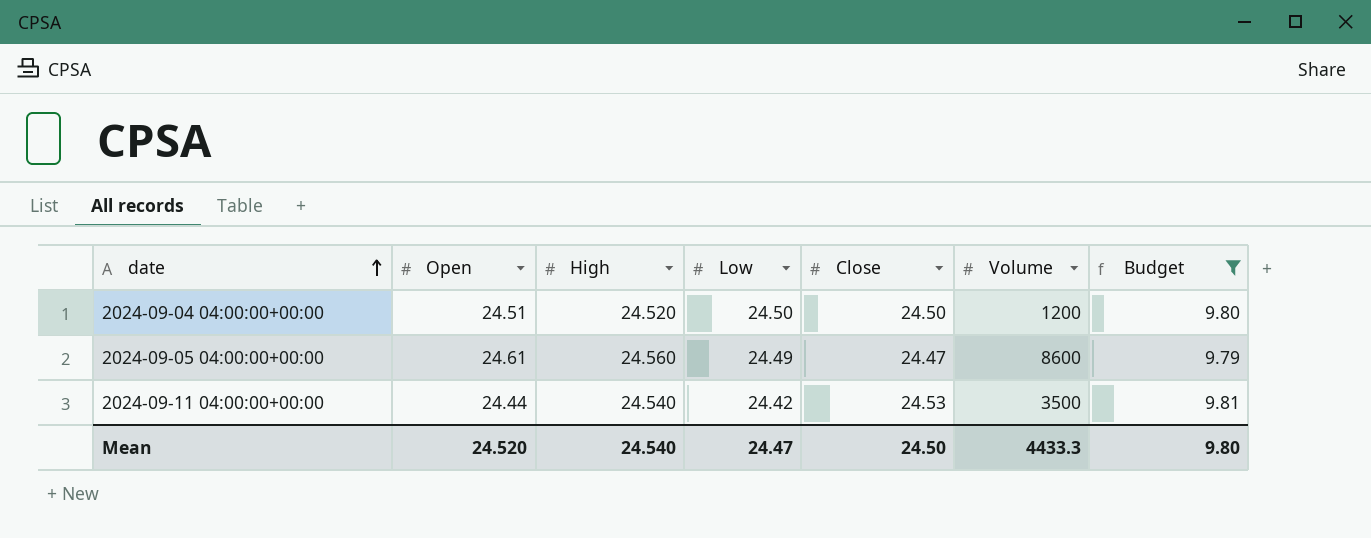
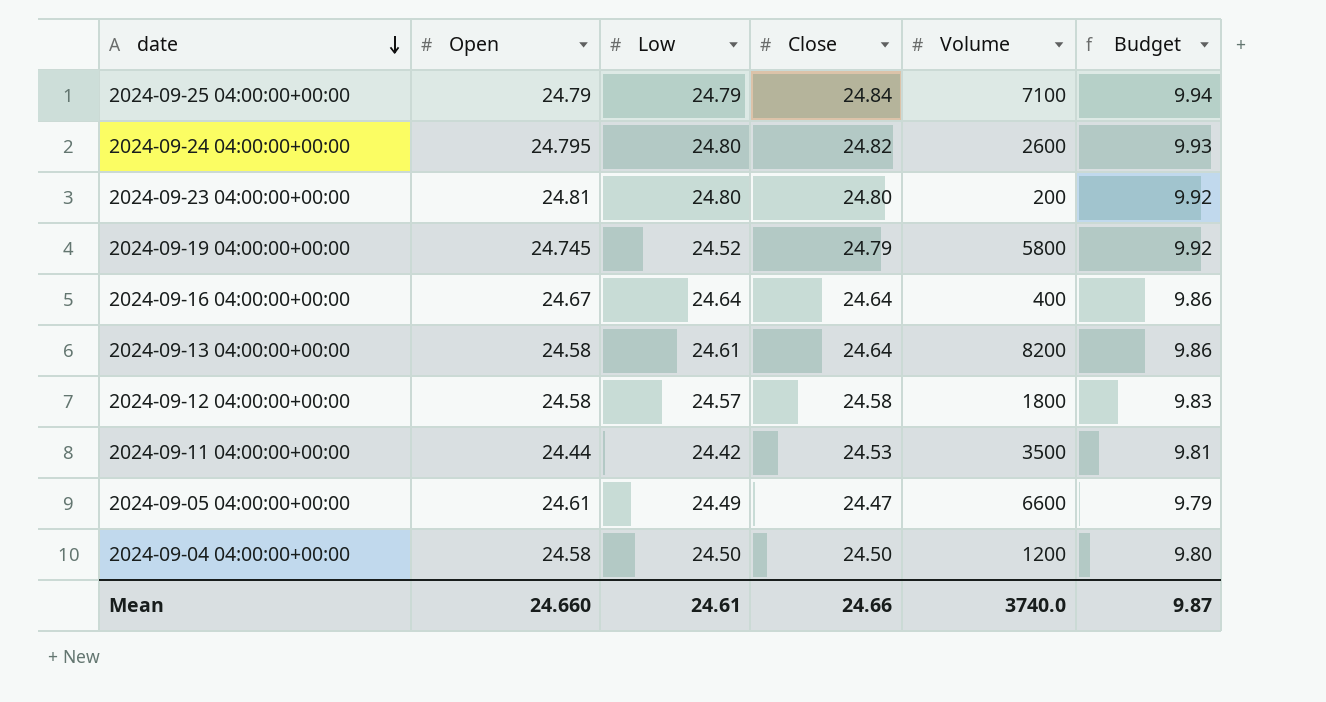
filter: Budget <= 9.81 -> none
row order: date ascending -> date descending
column High | position: 3 -> none
2024-09-05 04:00:00+00:00 | Volume: 8600 -> 6600
2024-09-04 04:00:00+00:00 | Open: 24.51 -> 24.58
Mean | Open: 24.520 -> 24.660
Mean | Low: 24.47 -> 24.61
Mean | Close: 24.50 -> 24.66
Mean | Volume: 4433.3 -> 3740.0
Mean | Budget: 9.80 -> 9.87

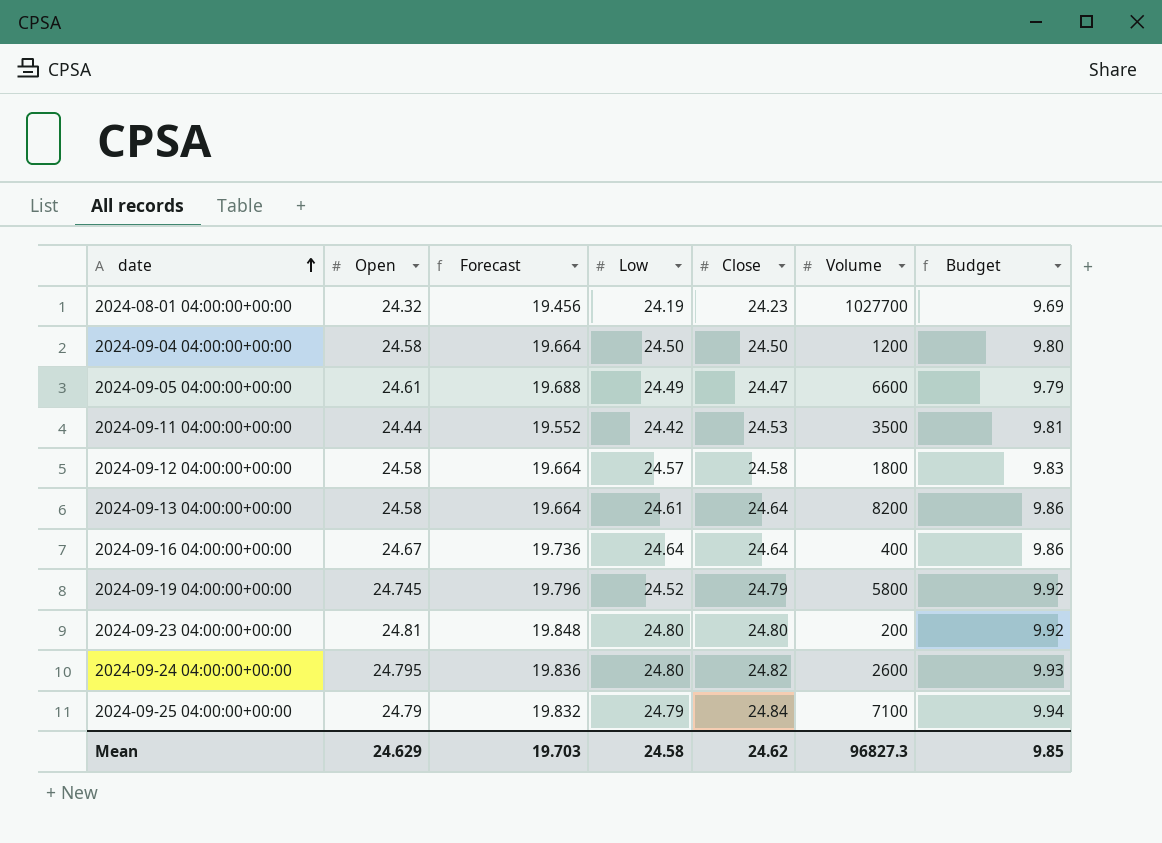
row order: date descending -> date ascending
column Forecast | formula: none -> [Open] * 0.8
row 2024-08-01 04:00:00+00:00: none -> 24.32 | 19.456 | 24.19 | 24.23 | 1027700 | 9.69
Mean | Open: 24.660 -> 24.629
Mean | Low: 24.61 -> 24.58
Mean | Close: 24.66 -> 24.62
Mean | Volume: 3740.0 -> 96827.3
Mean | Budget: 9.87 -> 9.85

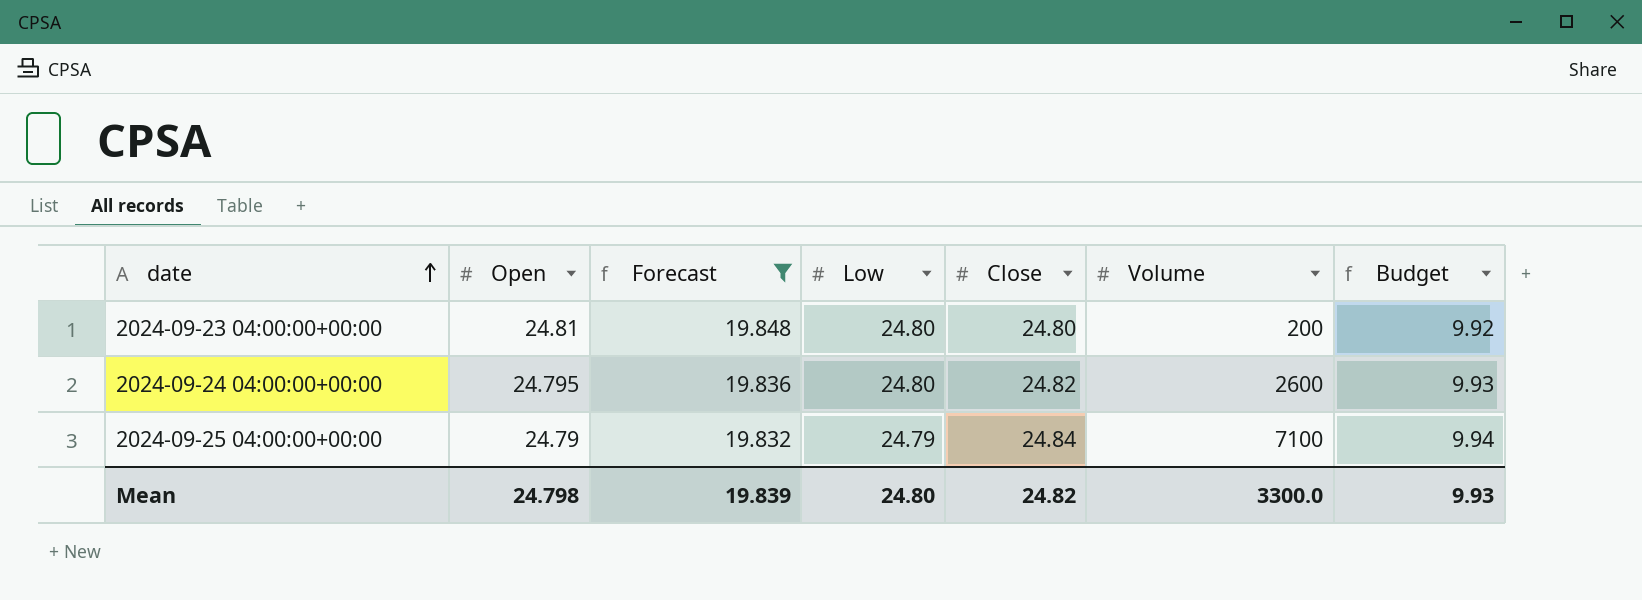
filter: none -> Forecast >= 19.832
Mean | Open: 24.629 -> 24.798
Mean | Forecast: 19.703 -> 19.839
Mean | Low: 24.58 -> 24.80
Mean | Close: 24.62 -> 24.82
Mean | Volume: 96827.3 -> 3300.0
Mean | Budget: 9.85 -> 9.93

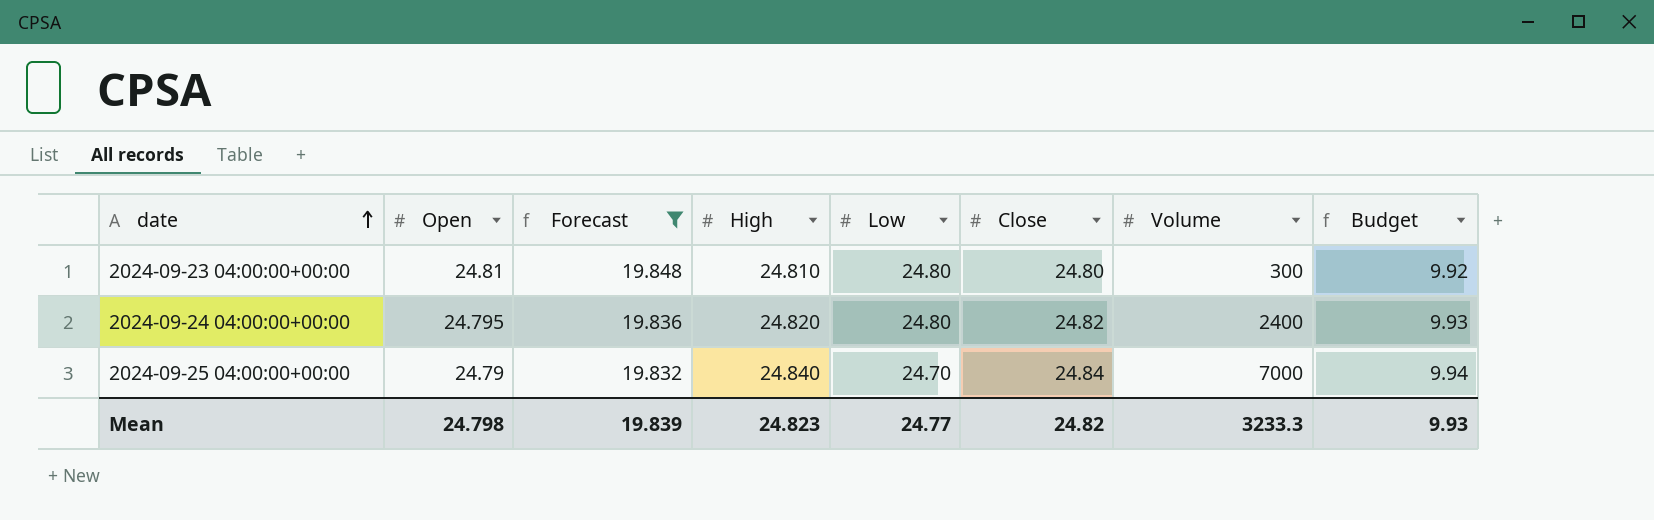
column High | position: none -> 4
2024-09-23 04:00:00+00:00 | Volume: 200 -> 300
2024-09-24 04:00:00+00:00 | Volume: 2600 -> 2400
2024-09-25 04:00:00+00:00 | Low: 24.79 -> 24.70
2024-09-25 04:00:00+00:00 | Volume: 7100 -> 7000
Mean | Low: 24.80 -> 24.77
Mean | Volume: 3300.0 -> 3233.3

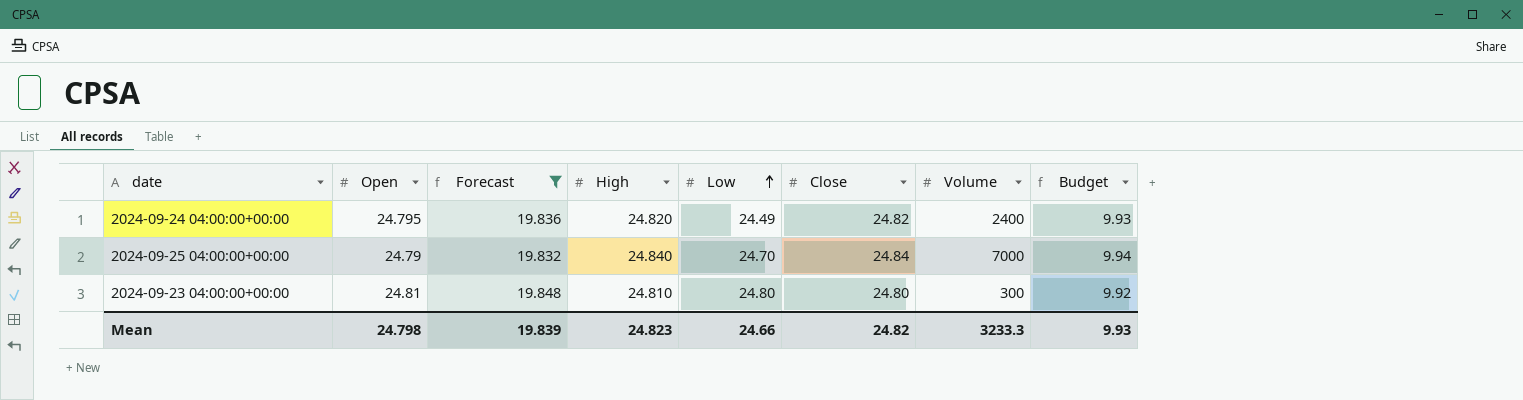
row order: date ascending -> Low ascending
2024-09-24 04:00:00+00:00 | Low: 24.80 -> 24.49
Mean | Low: 24.77 -> 24.66

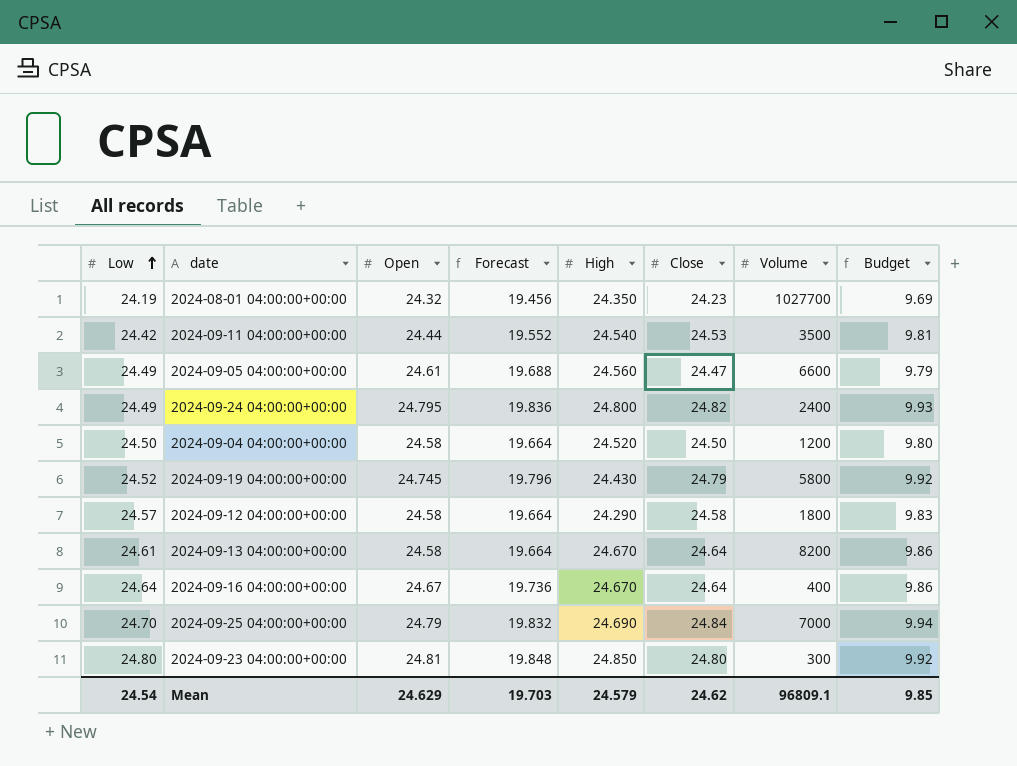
filter: Forecast >= 19.832 -> none
column Low | position: 5 -> 1
2024-09-24 04:00:00+00:00 | High: 24.820 -> 24.800
2024-09-25 04:00:00+00:00 | High: 24.840 -> 24.690
2024-09-23 04:00:00+00:00 | High: 24.810 -> 24.850
Mean | Low: 24.66 -> 24.54
Mean | Open: 24.798 -> 24.629
Mean | Forecast: 19.839 -> 19.703
Mean | High: 24.823 -> 24.579
Mean | Close: 24.82 -> 24.62
Mean | Volume: 3233.3 -> 96809.1
Mean | Budget: 9.93 -> 9.85

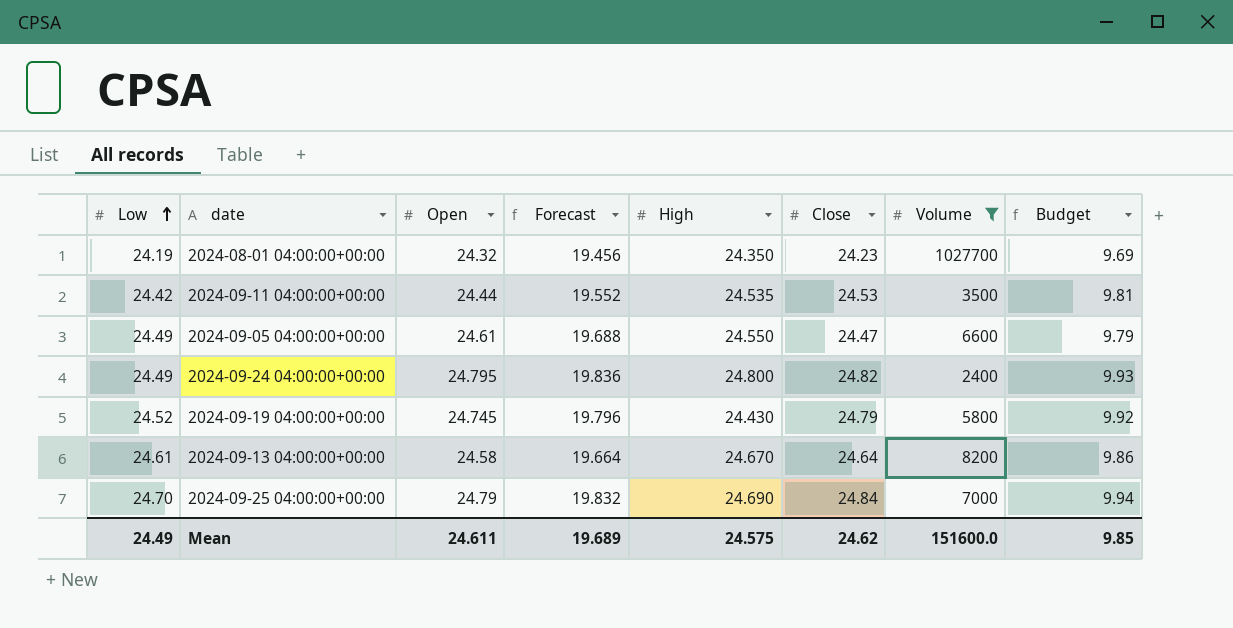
filter: none -> Volume >= 2400
2024-09-11 04:00:00+00:00 | High: 24.540 -> 24.535
2024-09-05 04:00:00+00:00 | High: 24.560 -> 24.550
Mean | Low: 24.54 -> 24.49
Mean | Open: 24.629 -> 24.611
Mean | Forecast: 19.703 -> 19.689
Mean | High: 24.579 -> 24.575
Mean | Volume: 96809.1 -> 151600.0

